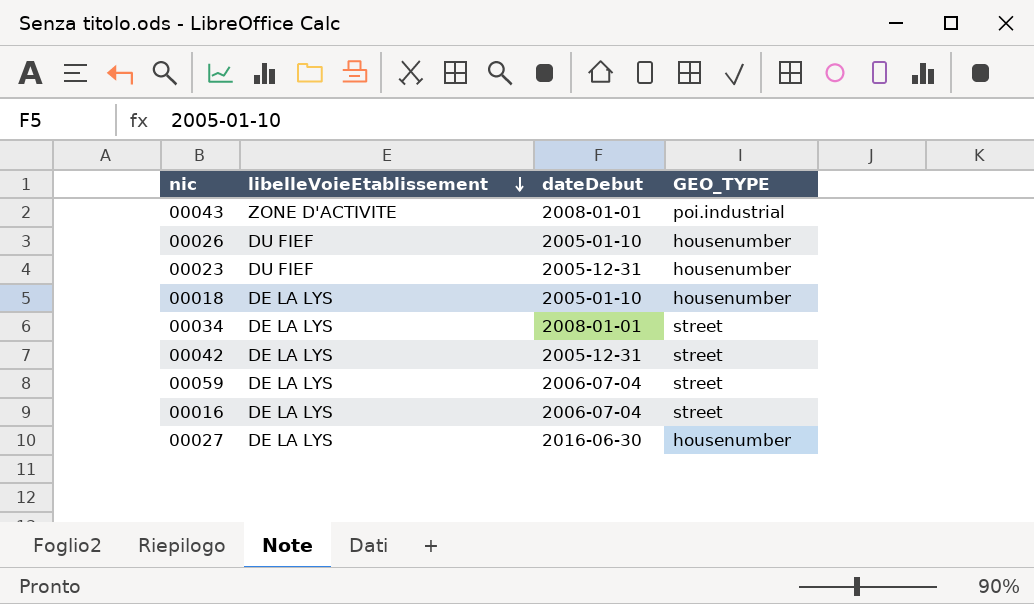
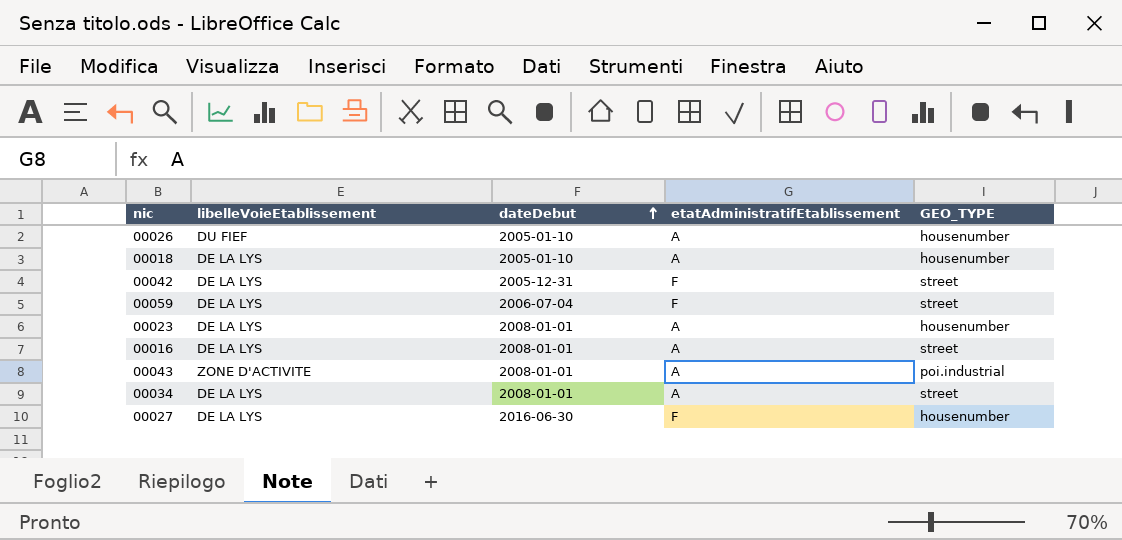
row order: libelleVoieEtablissement descending -> dateDebut ascending
column etatAdministratifEtablissement | position: none -> 4
00023 | libelleVoieEtablissement: DU FIEF -> DE LA LYS
00023 | dateDebut: 2005-12-31 -> 2008-01-01
00016 | dateDebut: 2006-07-04 -> 2008-01-01

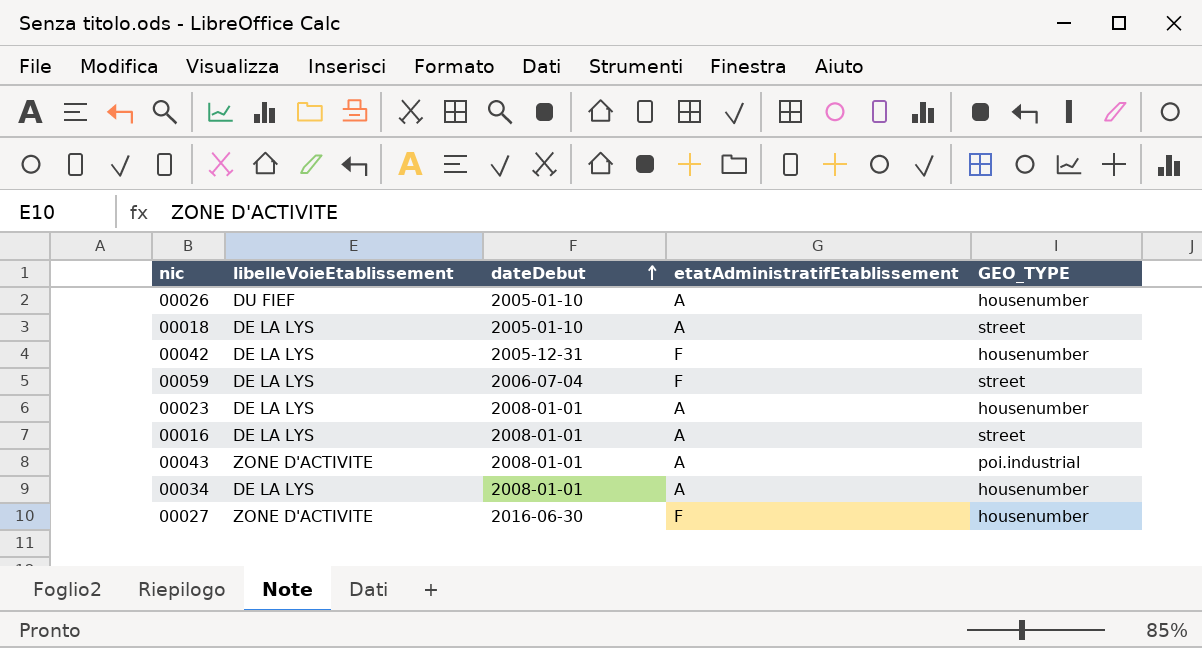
00018 | GEO_TYPE: housenumber -> street
00042 | GEO_TYPE: street -> housenumber
00034 | GEO_TYPE: street -> housenumber
00027 | libelleVoieEtablissement: DE LA LYS -> ZONE D'ACTIVITE

